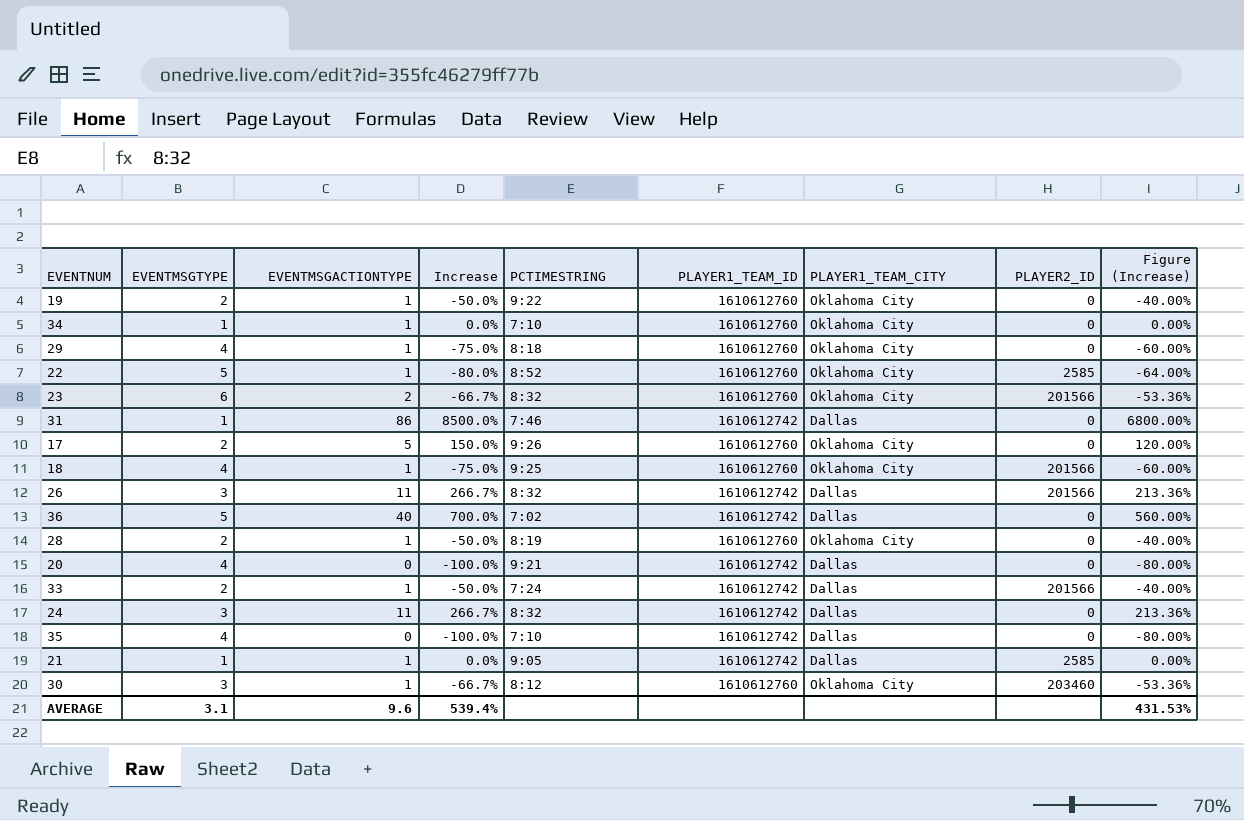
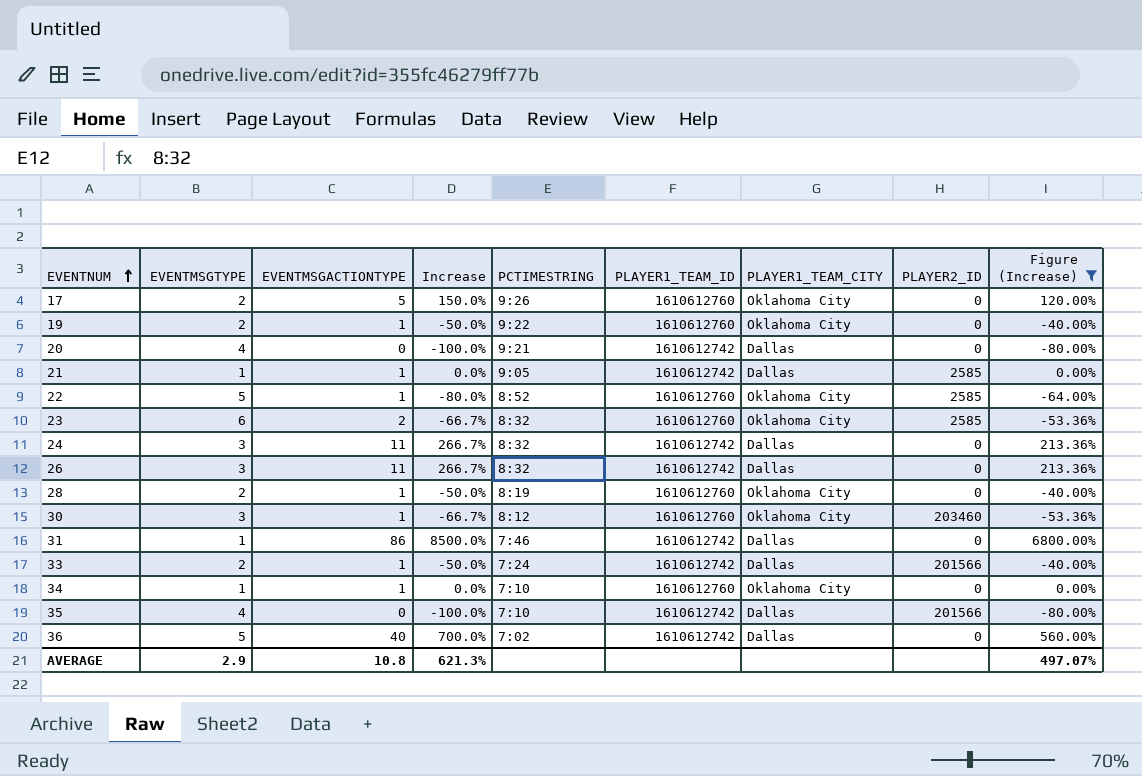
filter: none -> Figure (Increase) != -60.00%
row order: none -> EVENTNUM ascending
23 | PLAYER2_ID: 201566 -> 2585
26 | PLAYER2_ID: 201566 -> 0
35 | PLAYER2_ID: 0 -> 201566
AVERAGE | EVENTMSGTYPE: 3.1 -> 2.9
AVERAGE | EVENTMSGACTIONTYPE: 9.6 -> 10.8
AVERAGE | Increase: 539.4% -> 621.3%
AVERAGE | Figure (Increase): 431.53% -> 497.07%

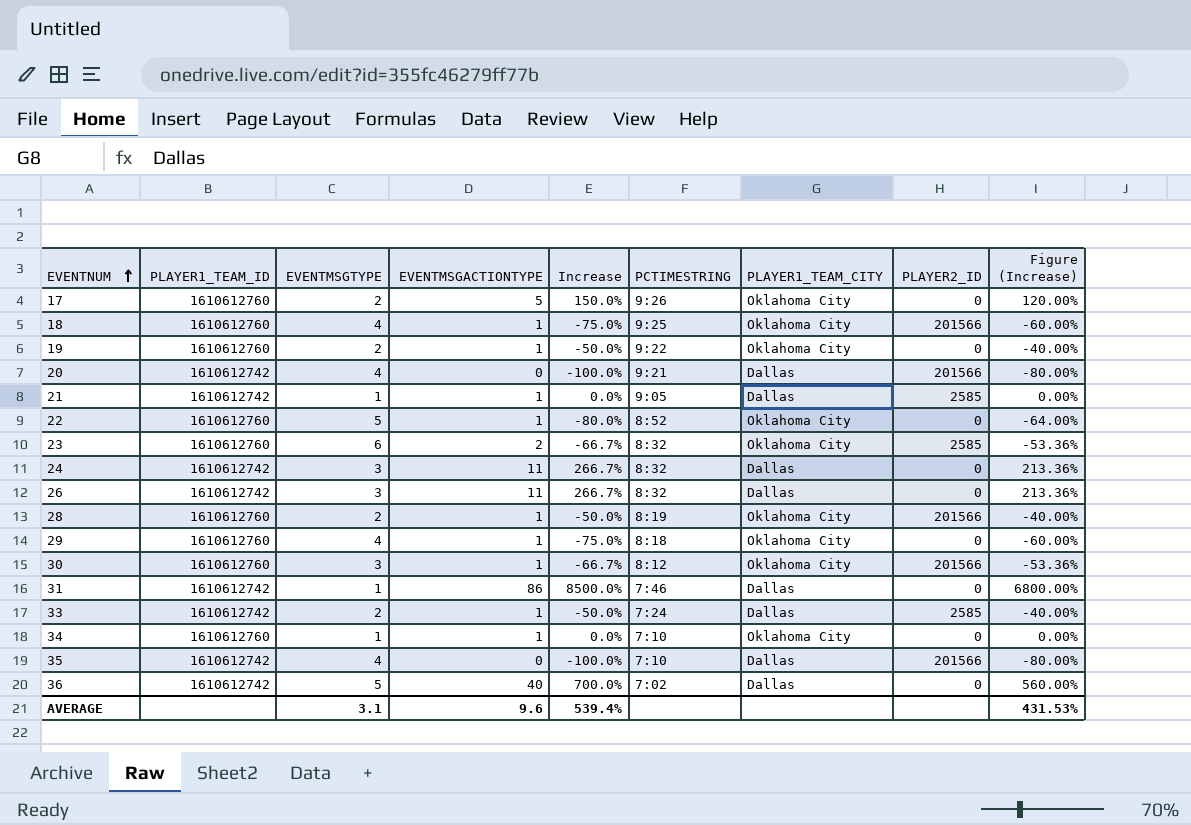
filter: Figure (Increase) != -60.00% -> none
column PLAYER1_TEAM_ID | position: 6 -> 2
20 | PLAYER2_ID: 0 -> 201566
22 | PLAYER2_ID: 2585 -> 0
28 | PLAYER2_ID: 0 -> 201566
30 | PLAYER2_ID: 203460 -> 201566
33 | PLAYER2_ID: 201566 -> 2585
AVERAGE | EVENTMSGTYPE: 2.9 -> 3.1
AVERAGE | EVENTMSGACTIONTYPE: 10.8 -> 9.6
AVERAGE | Increase: 621.3% -> 539.4%
AVERAGE | Figure (Increase): 497.07% -> 431.53%

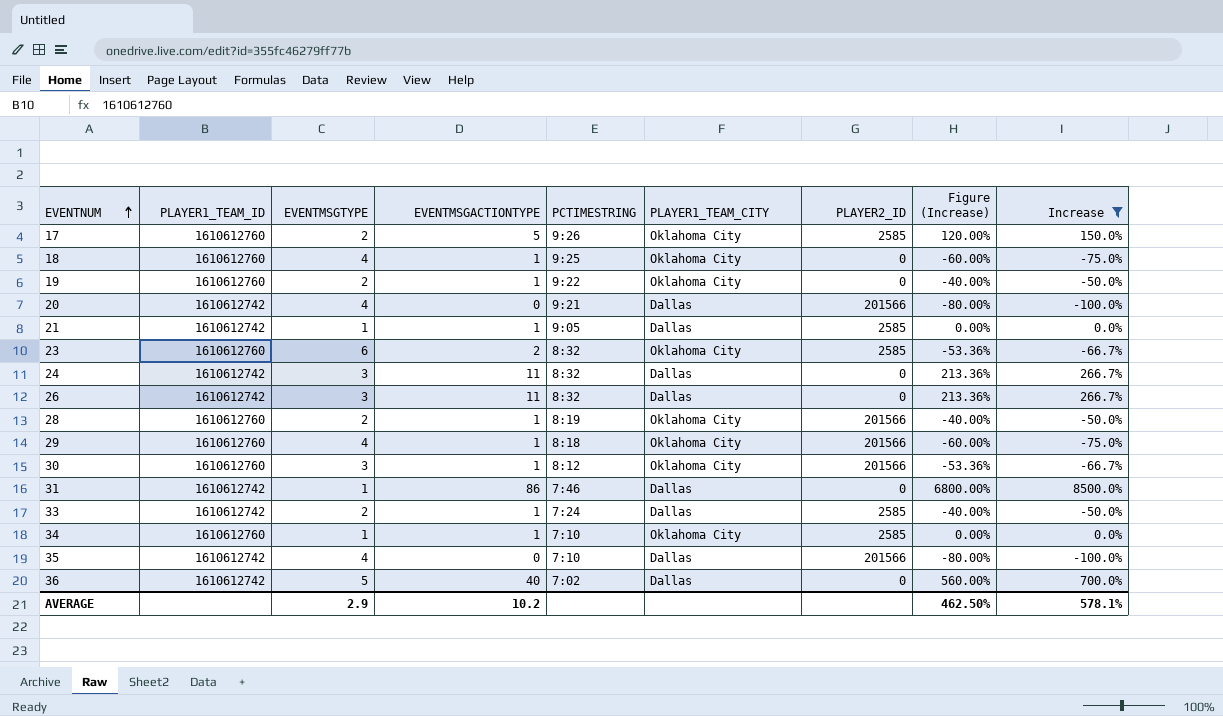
filter: none -> Increase != -80.0%
column Increase | position: 5 -> 9
17 | PLAYER2_ID: 0 -> 2585
18 | PLAYER2_ID: 201566 -> 0
29 | PLAYER2_ID: 0 -> 201566
34 | PLAYER2_ID: 0 -> 2585
AVERAGE | EVENTMSGTYPE: 3.1 -> 2.9
AVERAGE | EVENTMSGACTIONTYPE: 9.6 -> 10.2
AVERAGE | Figure (Increase): 431.53% -> 462.50%
AVERAGE | Increase: 539.4% -> 578.1%

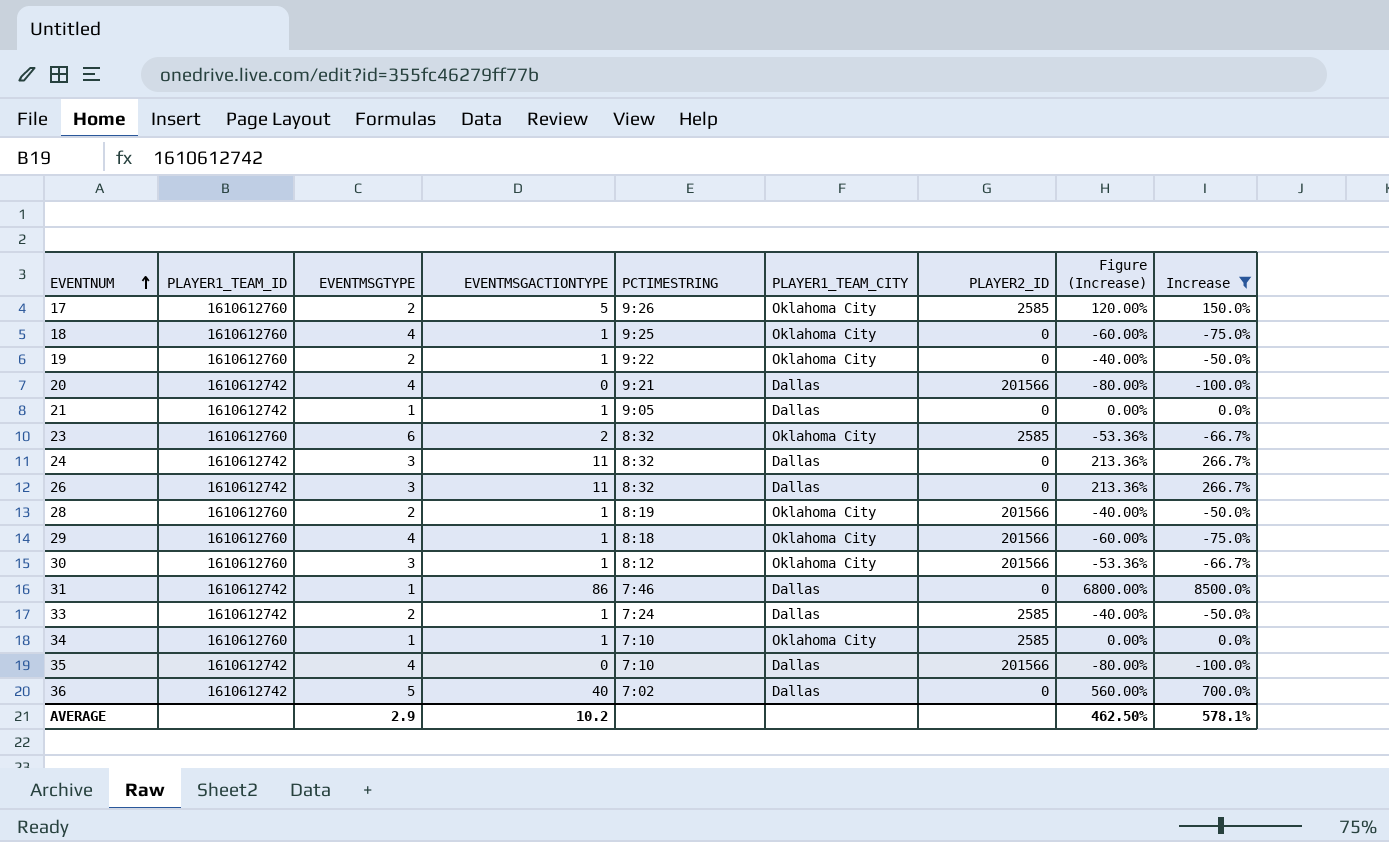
21 | PLAYER2_ID: 2585 -> 0

